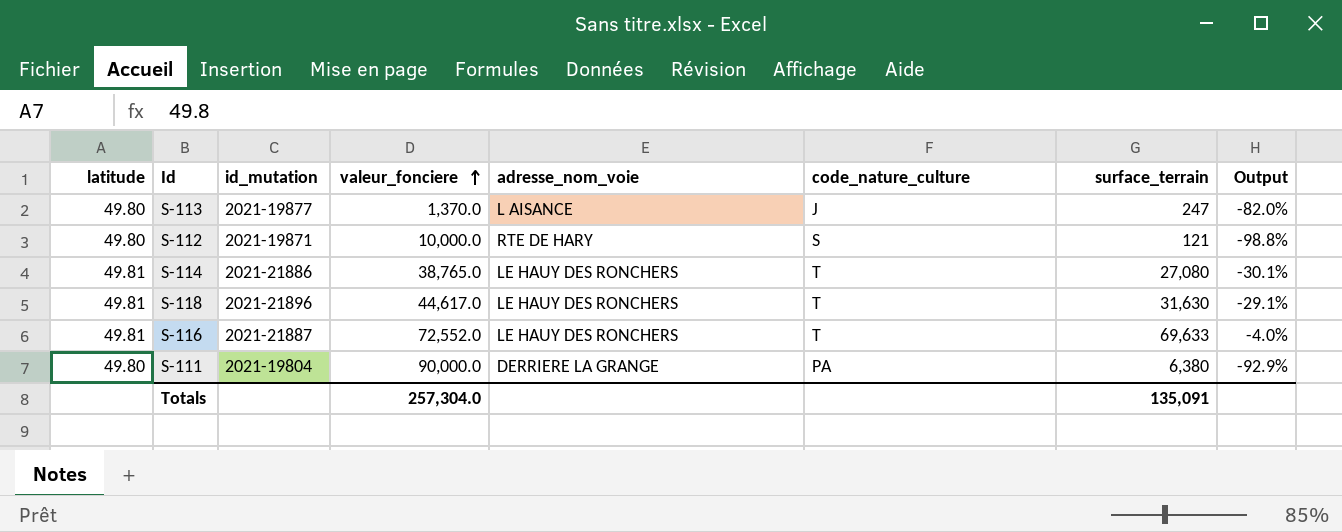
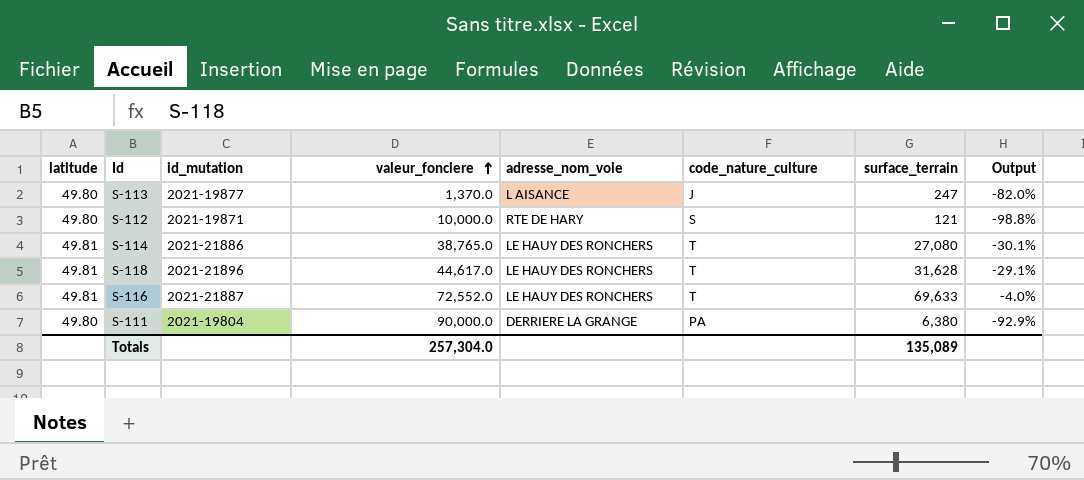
S-118 | surface_terrain: 31,630 -> 31,628
Totals | surface_terrain: 135,091 -> 135,089

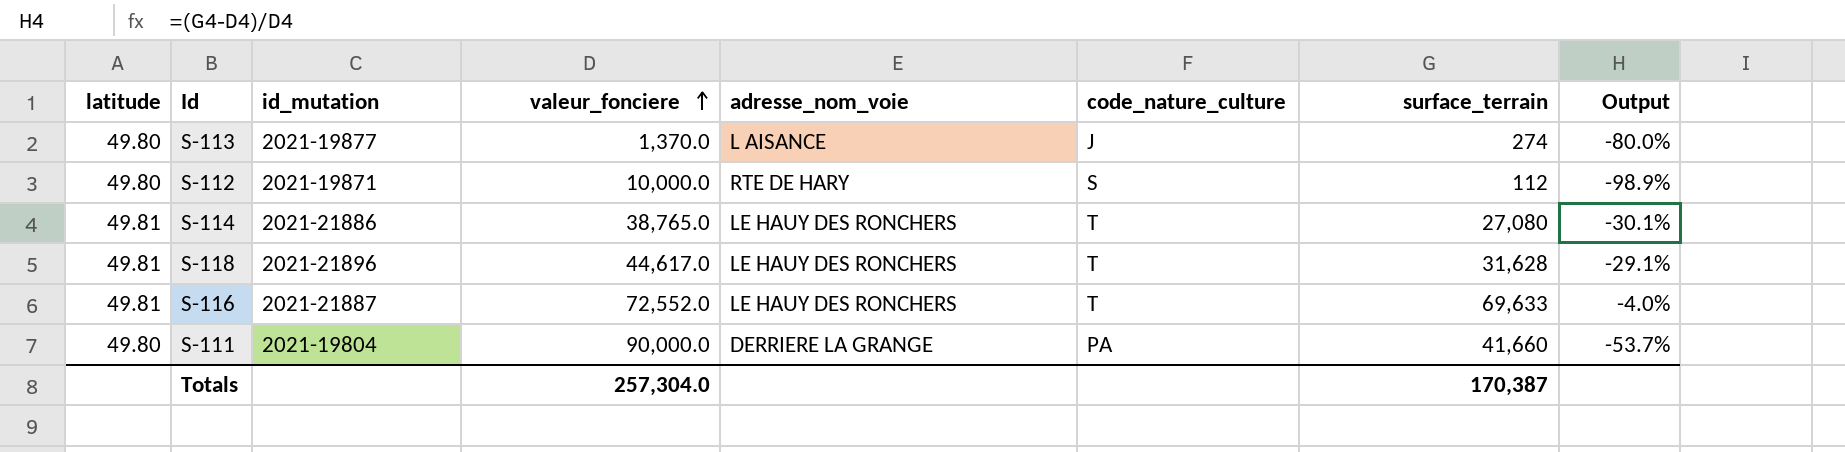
S-113 | surface_terrain: 247 -> 274
S-113 | Output: -82.0% -> -80.0%
S-112 | surface_terrain: 121 -> 112
S-112 | Output: -98.8% -> -98.9%
S-111 | surface_terrain: 6,380 -> 41,660
S-111 | Output: -92.9% -> -53.7%
Totals | surface_terrain: 135,089 -> 170,387

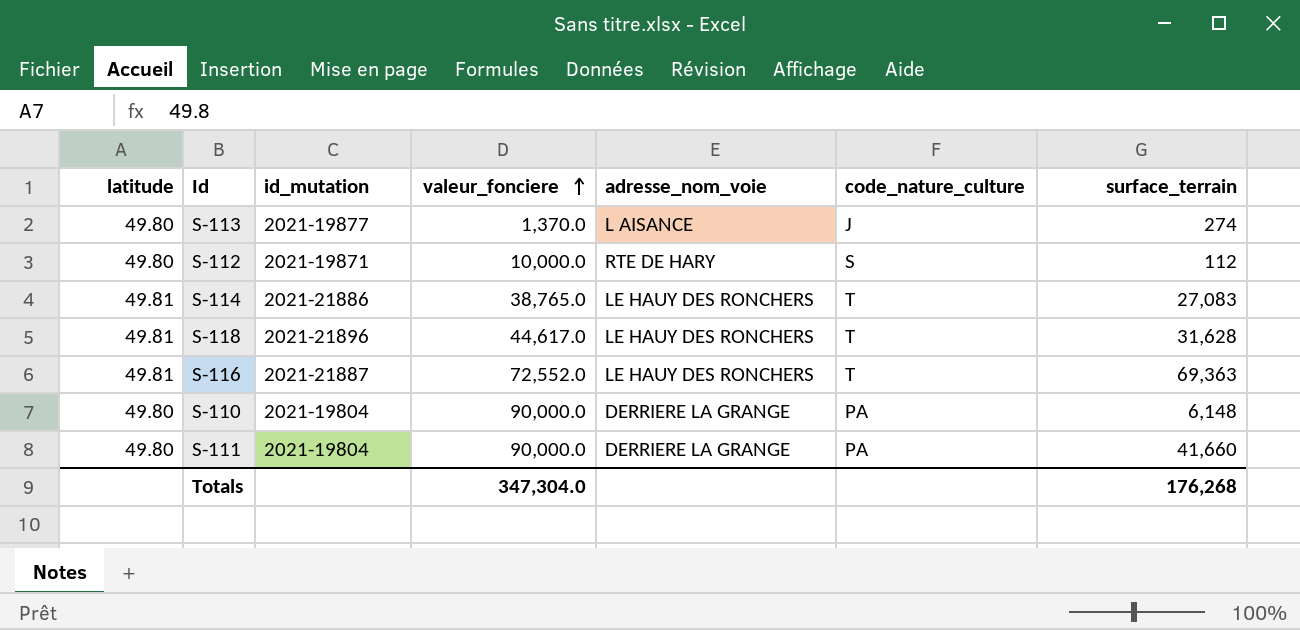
column Output | formula: ([surface_terrain] - [valeur_fonciere]) / [valeur_fonciere] -> none
S-114 | surface_terrain: 27,080 -> 27,083
S-116 | surface_terrain: 69,633 -> 69,363
row S-110: none -> 49.80 | 2021-19804 | 90,000.0 | DERRIERE LA GRANGE | PA | 6,148
Totals | valeur_fonciere: 257,304.0 -> 347,304.0
Totals | surface_terrain: 170,387 -> 176,268

